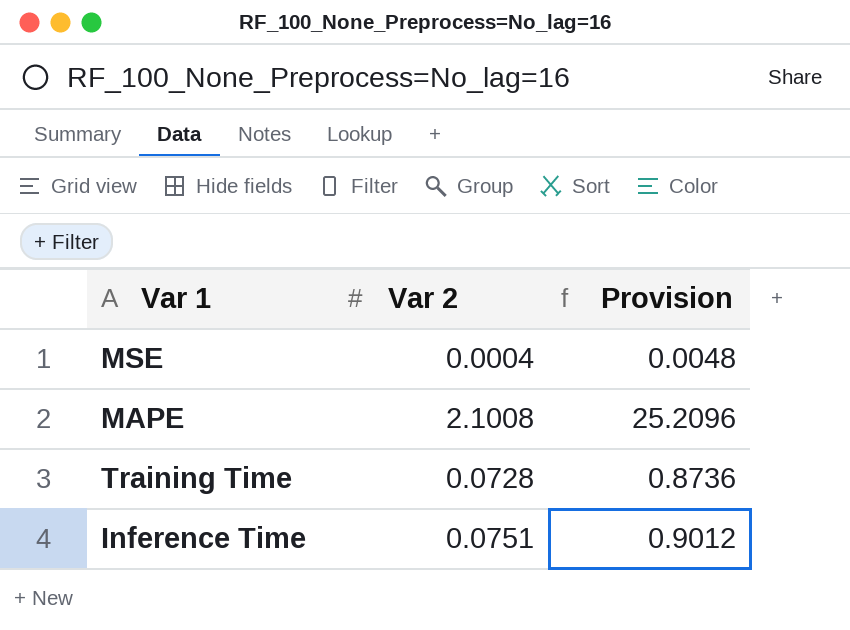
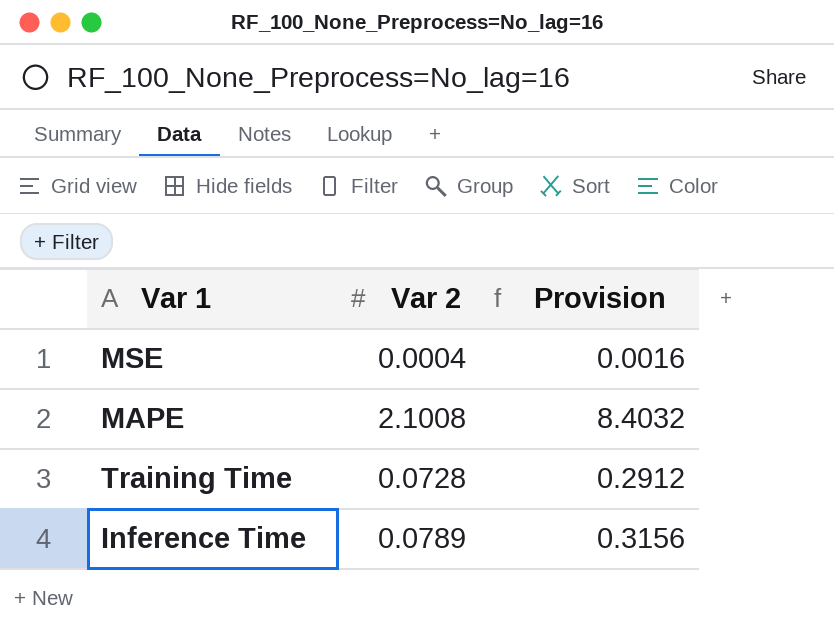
column Provision | formula: [Var 2] * 12 -> [Var 2] * 4
Inference Time | Var 2: 0.0751 -> 0.0789

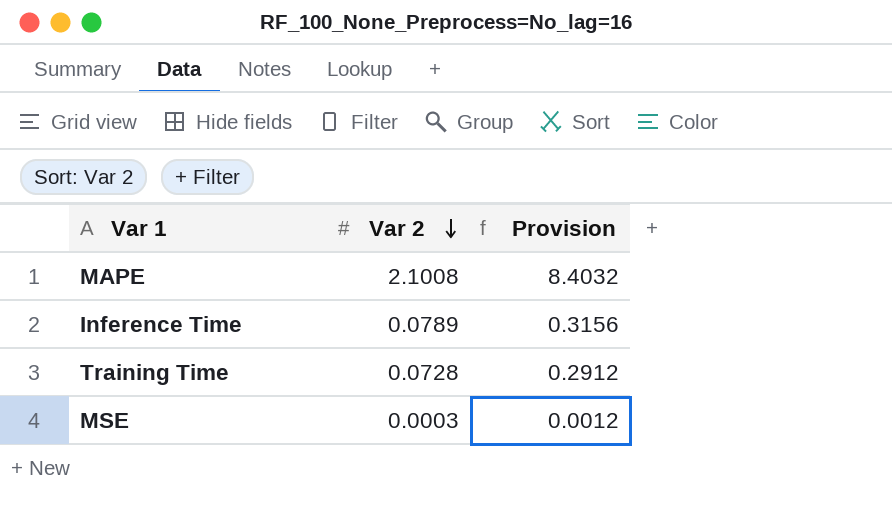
row order: none -> Var 2 descending
MSE | Var 2: 0.0004 -> 0.0003
MSE | Provision: 0.0016 -> 0.0012

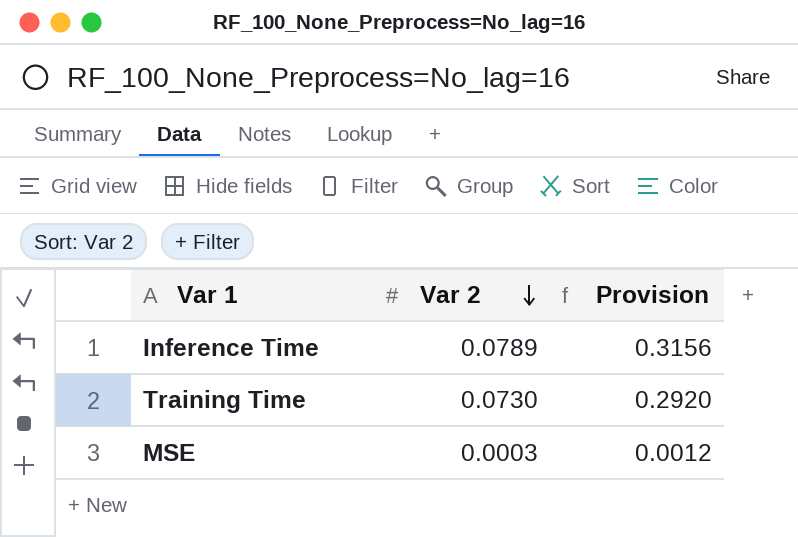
row MAPE: 2.1008 | 8.4032 -> none
Training Time | Var 2: 0.0728 -> 0.0730
Training Time | Provision: 0.2912 -> 0.2920

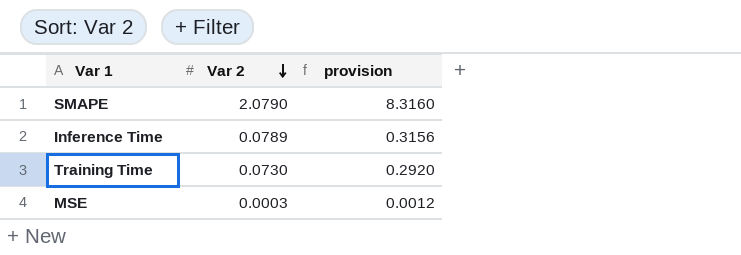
column name: Provision -> provision
row SMAPE: none -> 2.0790 | 8.3160

